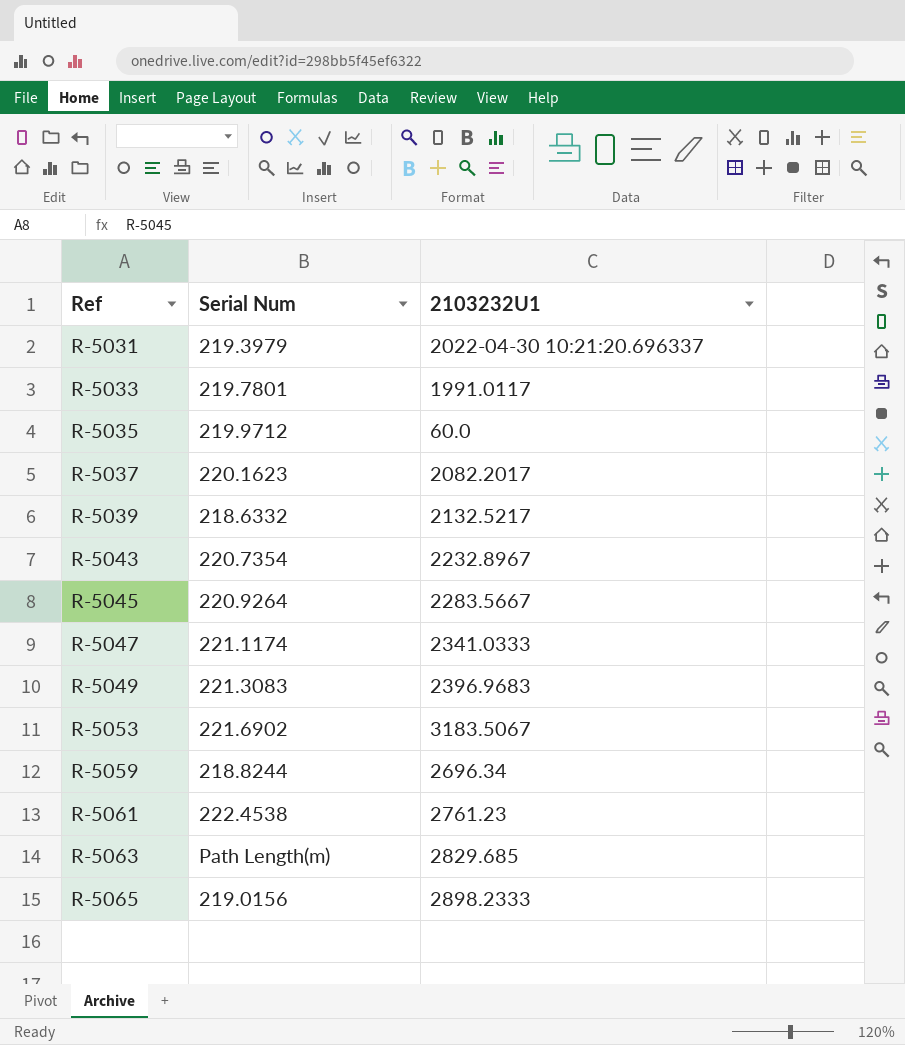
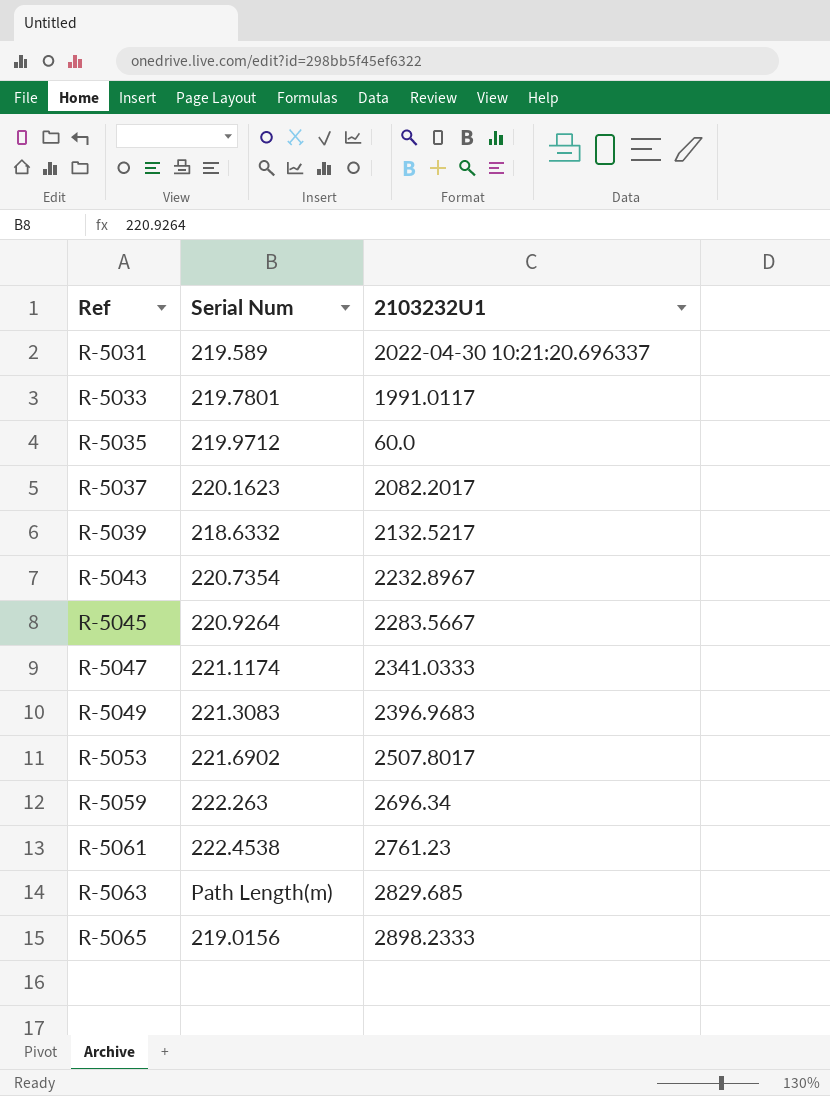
R-5031 | Serial Num: 219.3979 -> 219.589
R-5053 | 2103232U1: 3183.5067 -> 2507.8017
R-5059 | Serial Num: 218.8244 -> 222.263

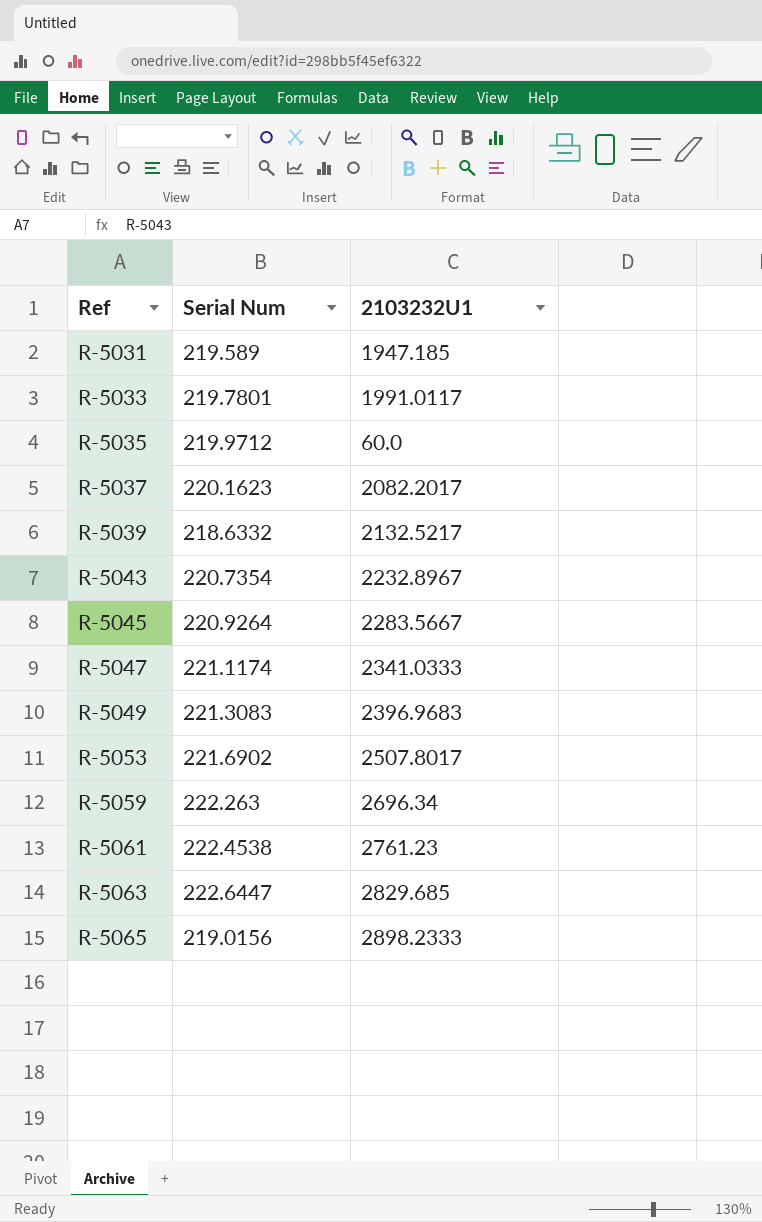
R-5031 | 2103232U1: 2022-04-30 10:21:20.696337 -> 1947.185
R-5063 | Serial Num: Path Length(m) -> 222.6447

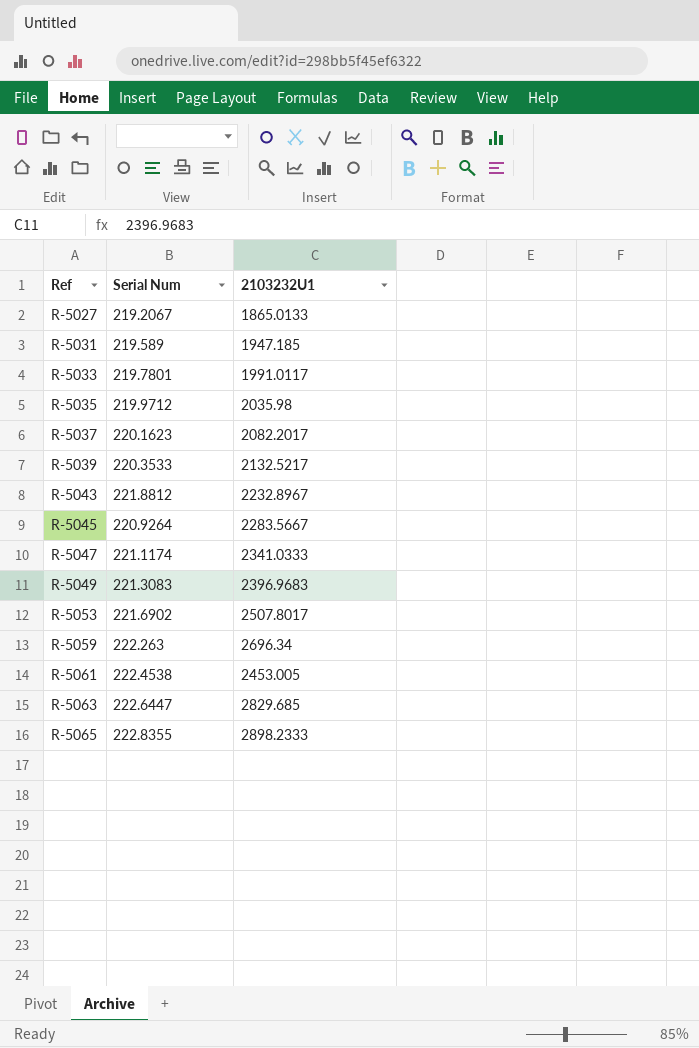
row R-5027: none -> 219.2067 | 1865.0133
R-5035 | 2103232U1: 60.0 -> 2035.98
R-5039 | Serial Num: 218.6332 -> 220.3533
R-5043 | Serial Num: 220.7354 -> 221.8812
R-5061 | 2103232U1: 2761.23 -> 2453.005
R-5065 | Serial Num: 219.0156 -> 222.8355

